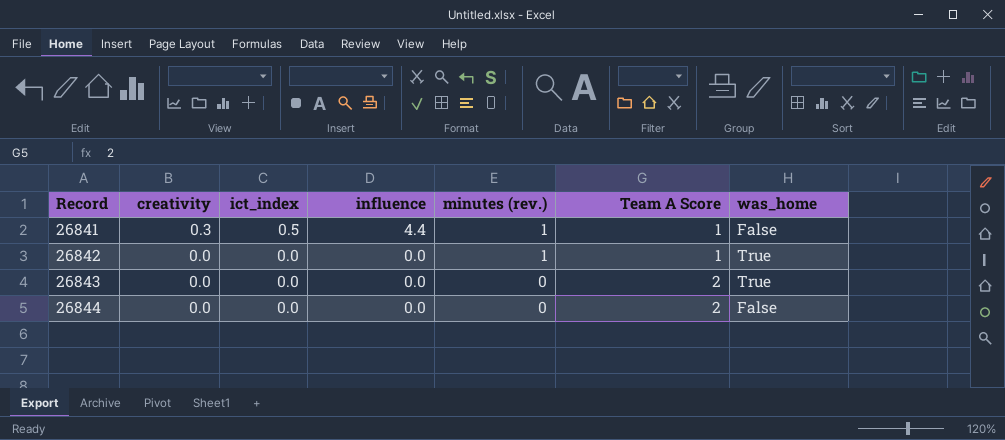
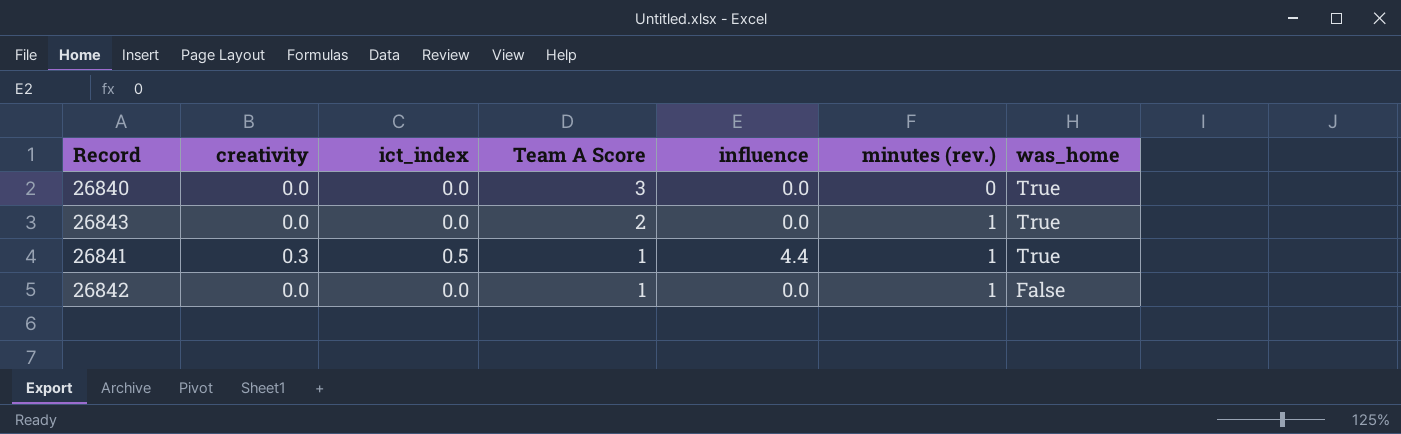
row order: Record ascending -> Team A Score descending
column Team A Score | position: 6 -> 4
row 26844: 0.0 | 0.0 | 0.0 | 0 | 2 | False -> none
row 26840: none -> 0.0 | 0.0 | 3 | 0.0 | 0 | True
26843 | minutes (rev.): 0 -> 1
26841 | was_home: False -> True
26842 | was_home: True -> False

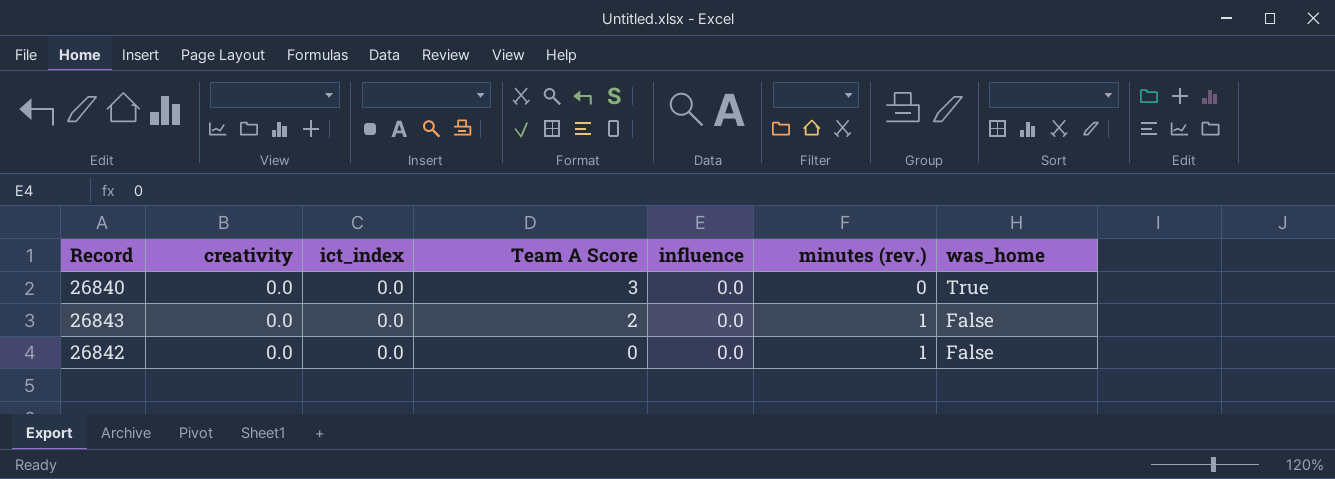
row 26841: 0.3 | 0.5 | 1 | 4.4 | 1 | True -> none
26843 | was_home: True -> False
26842 | Team A Score: 1 -> 0

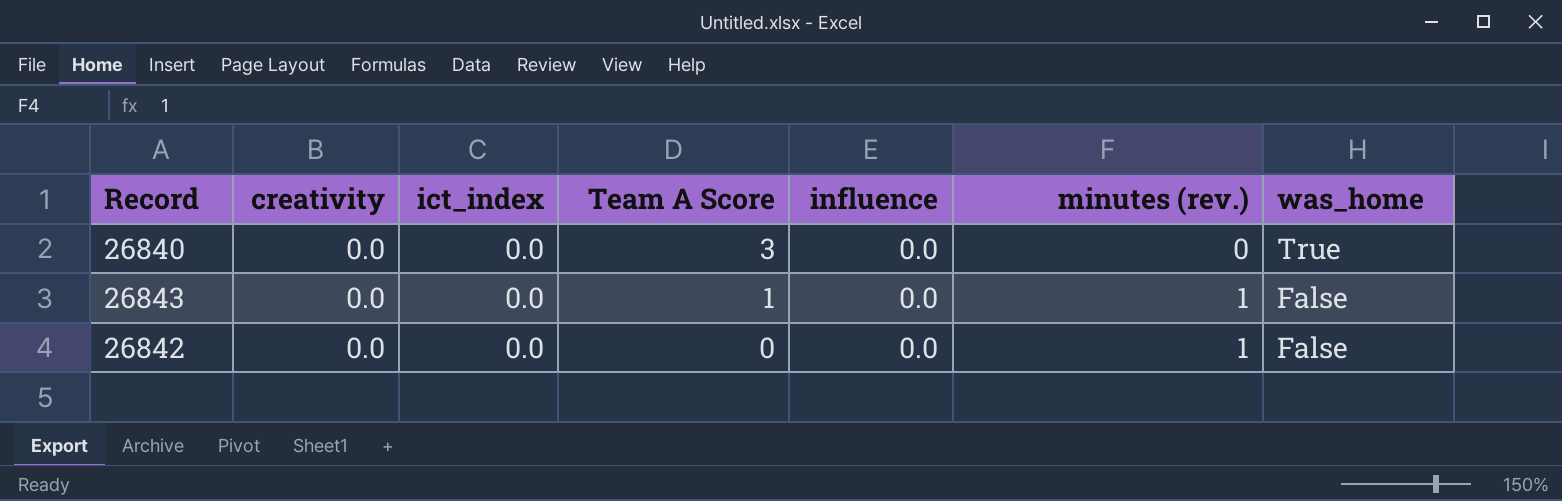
26843 | Team A Score: 2 -> 1

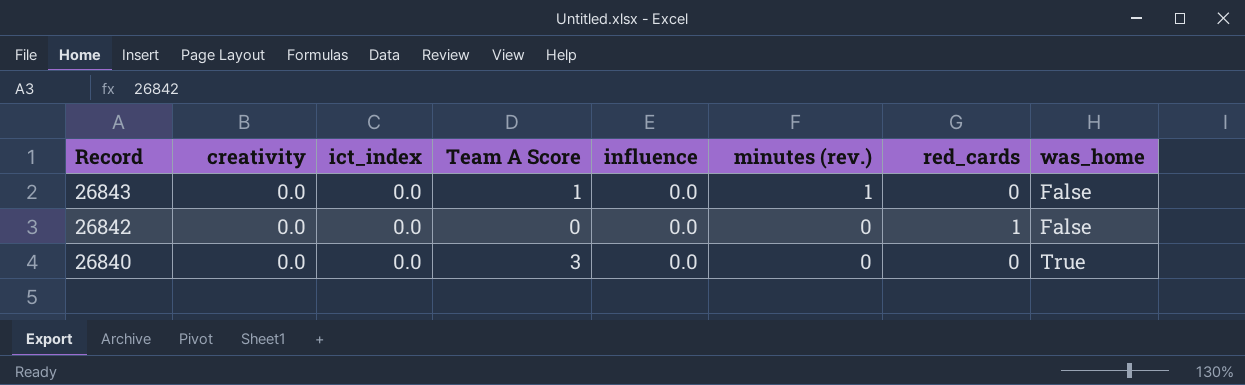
row order: Team A Score descending -> Record descending
column red_cards | position: none -> 7
26842 | minutes (rev.): 1 -> 0

